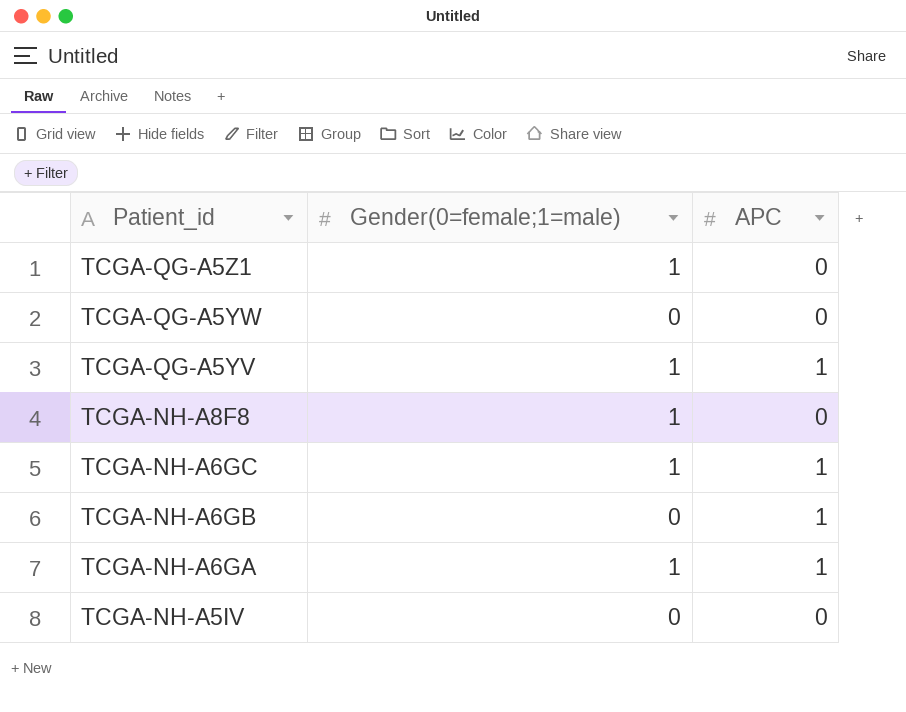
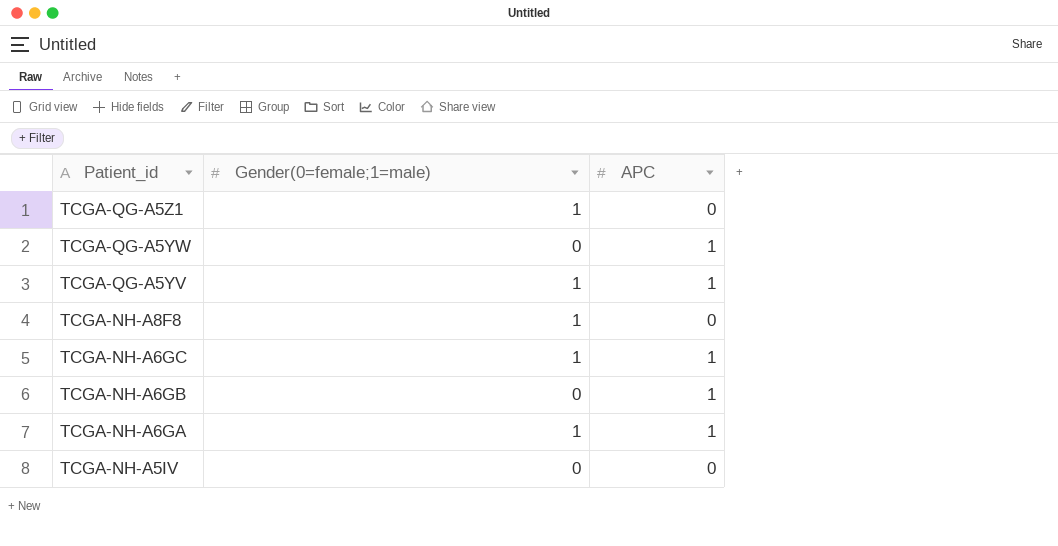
TCGA-QG-A5YW | APC: 0 -> 1

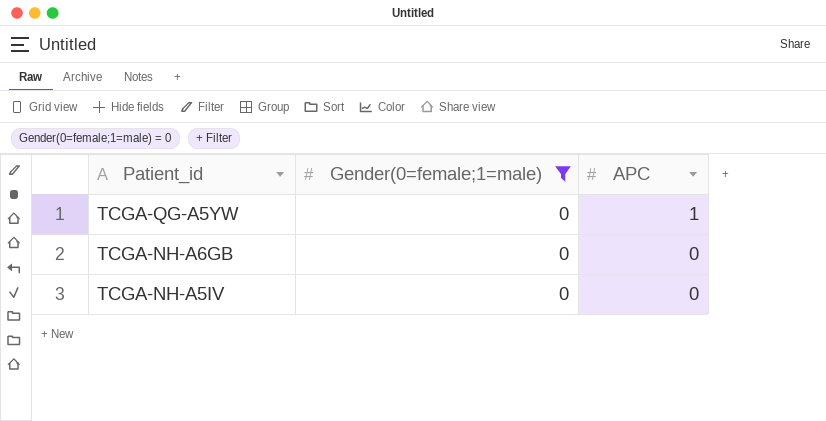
filter: none -> Gender(0=female;1=male) = 0
TCGA-NH-A6GB | APC: 1 -> 0

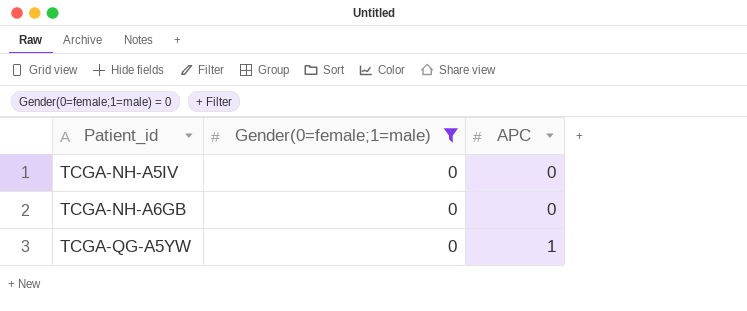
row order: Patient_id descending -> Patient_id ascending

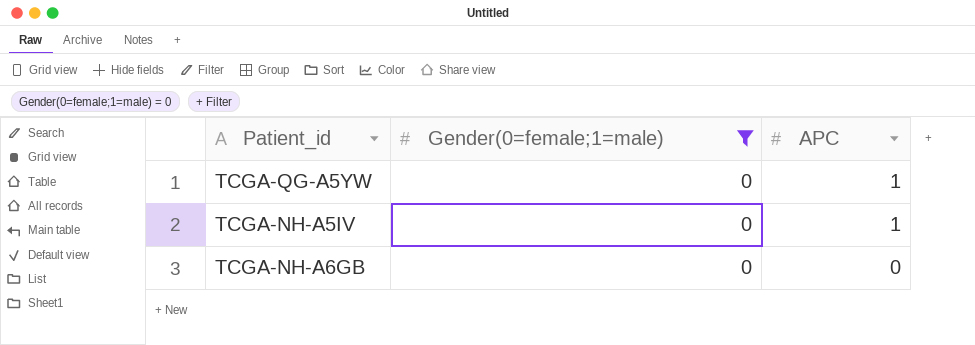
row order: Patient_id ascending -> APC descending
TCGA-NH-A5IV | APC: 0 -> 1

